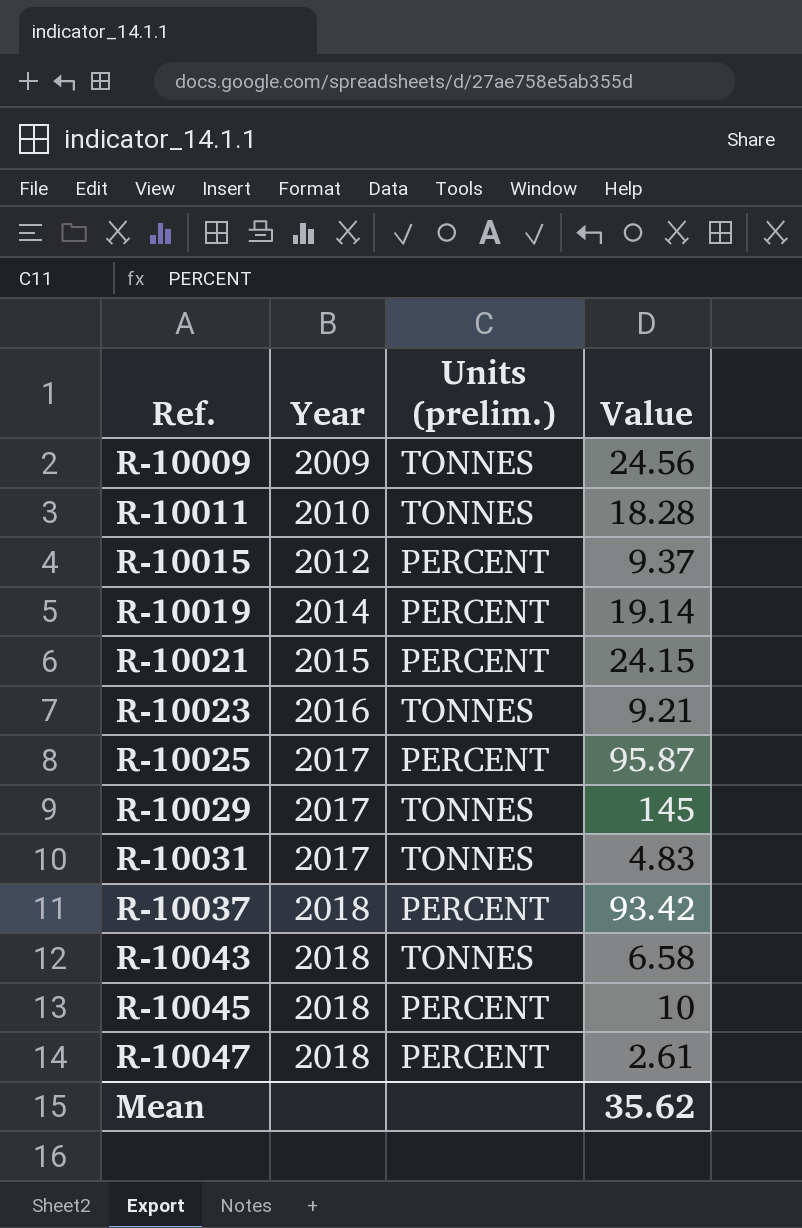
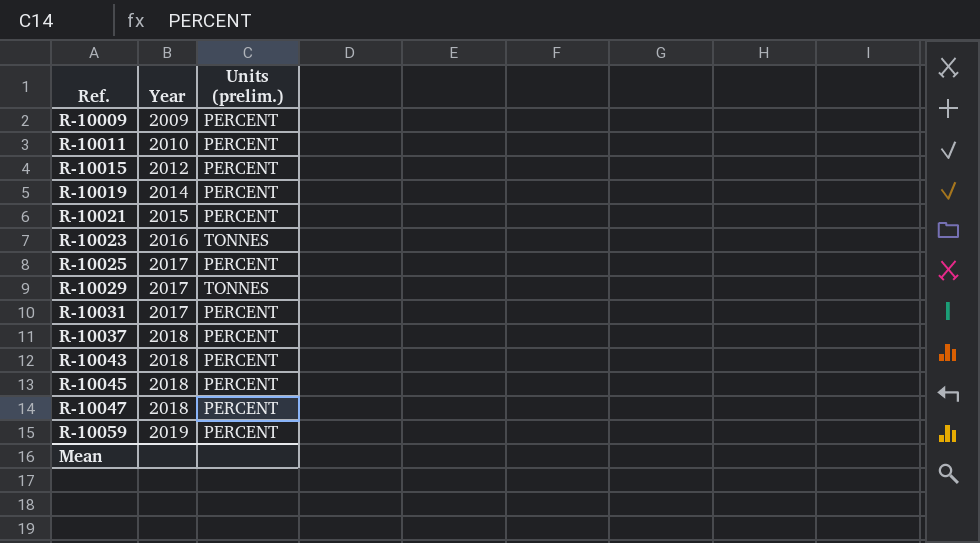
column Value | position: 4 -> none
R-10009 | Units (prelim.): TONNES -> PERCENT
R-10011 | Units (prelim.): TONNES -> PERCENT
R-10031 | Units (prelim.): TONNES -> PERCENT
R-10043 | Units (prelim.): TONNES -> PERCENT
row R-10059: none -> 2019 | PERCENT

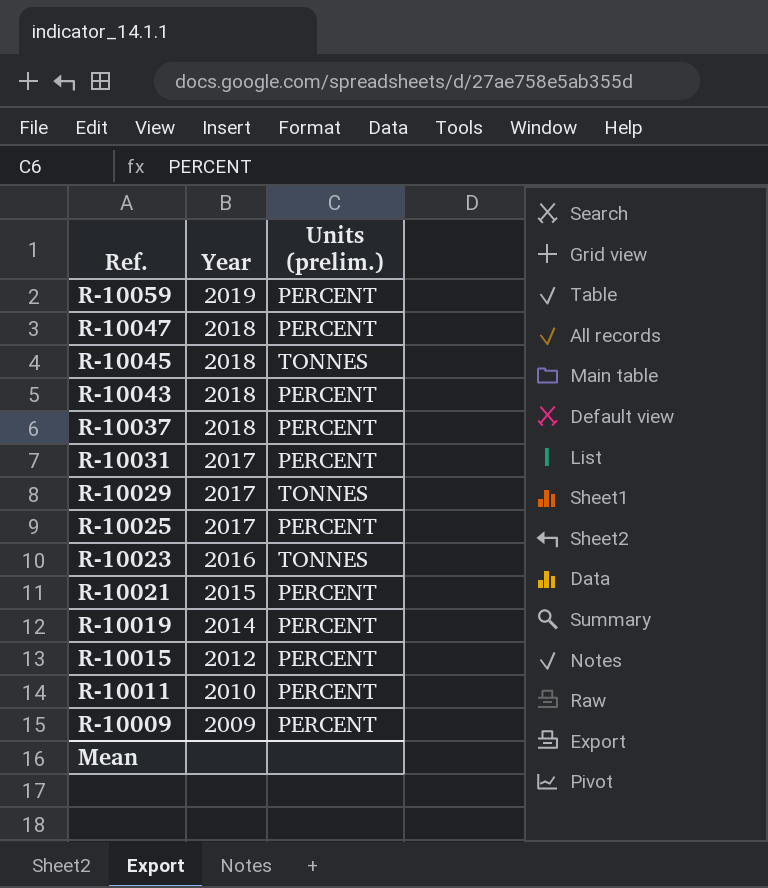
row order: Ref. ascending -> Ref. descending
R-10045 | Units (prelim.): PERCENT -> TONNES

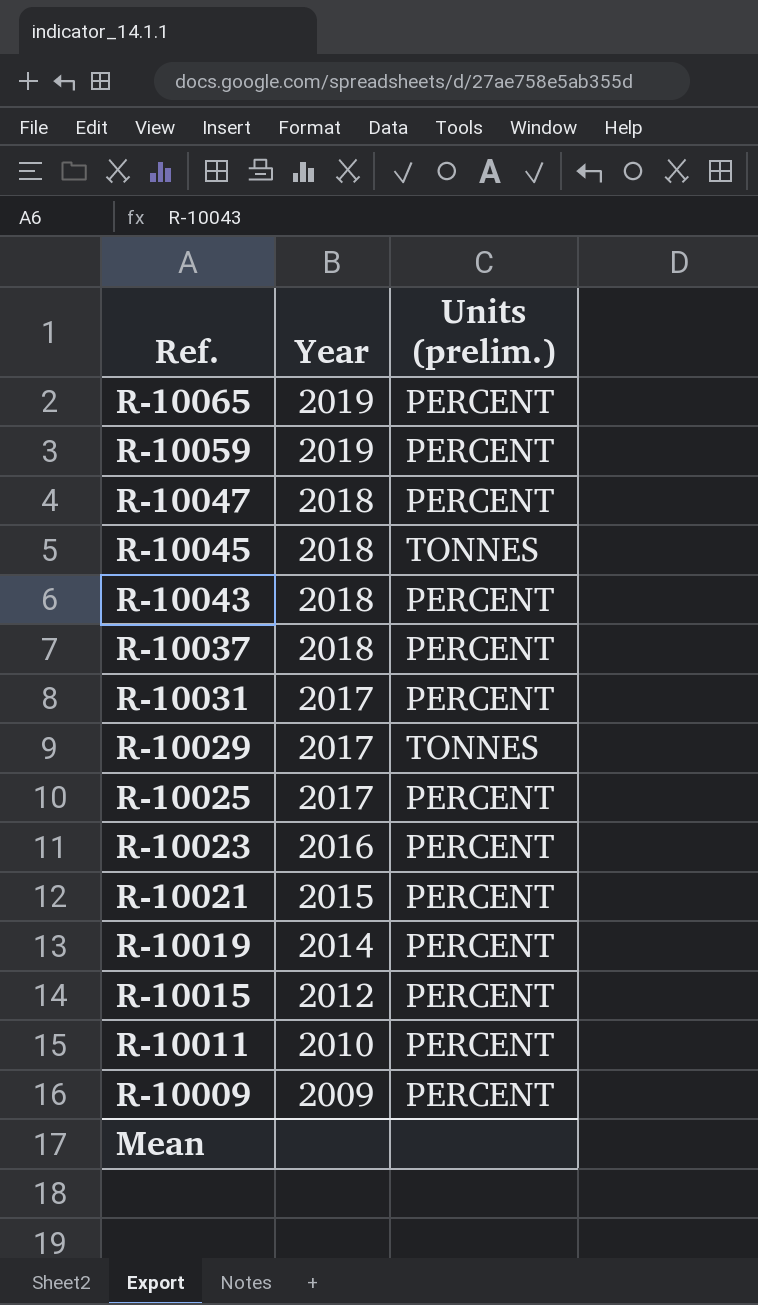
row R-10065: none -> 2019 | PERCENT
R-10023 | Units (prelim.): TONNES -> PERCENT

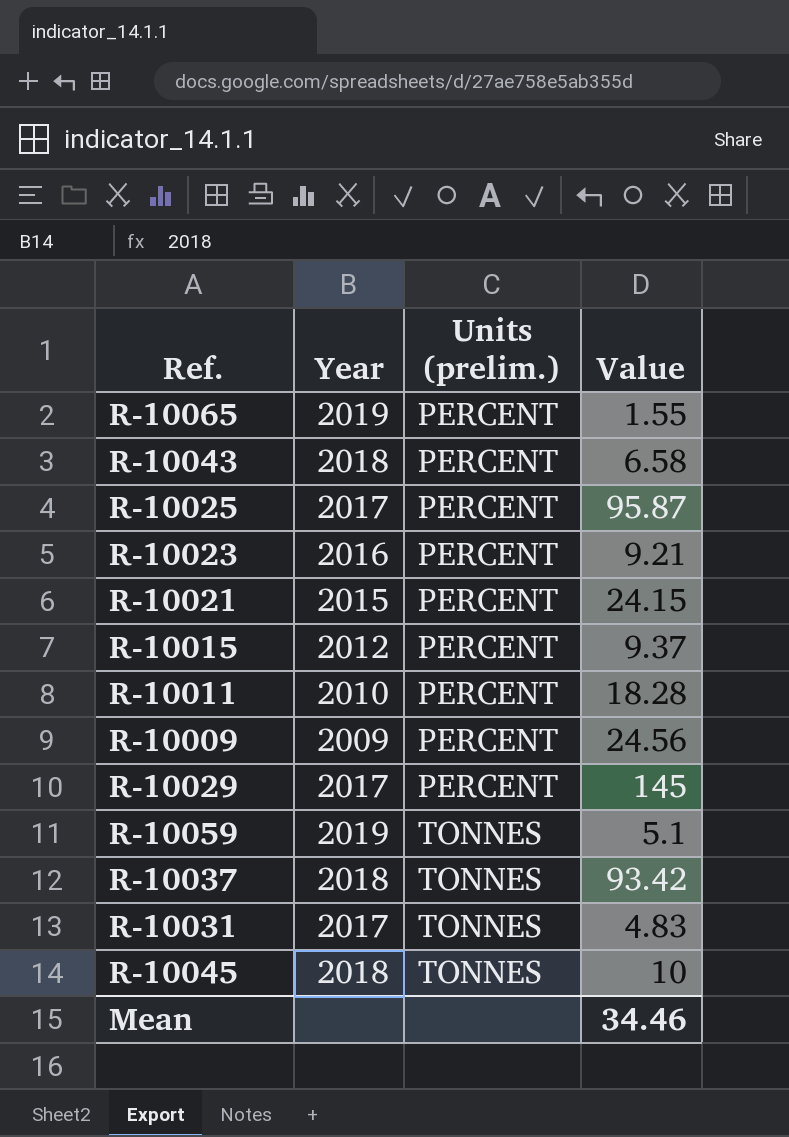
row order: Ref. descending -> Units (prelim.) ascending
column Value | position: none -> 4
row R-10047: 2018 | PERCENT -> none
row R-10019: 2014 | PERCENT -> none
R-10029 | Units (prelim.): TONNES -> PERCENT
R-10059 | Units (prelim.): PERCENT -> TONNES
R-10037 | Units (prelim.): PERCENT -> TONNES
R-10031 | Units (prelim.): PERCENT -> TONNES

